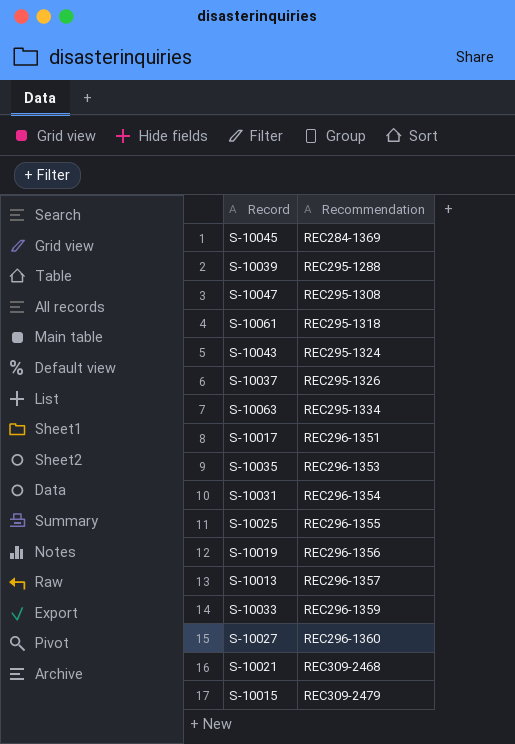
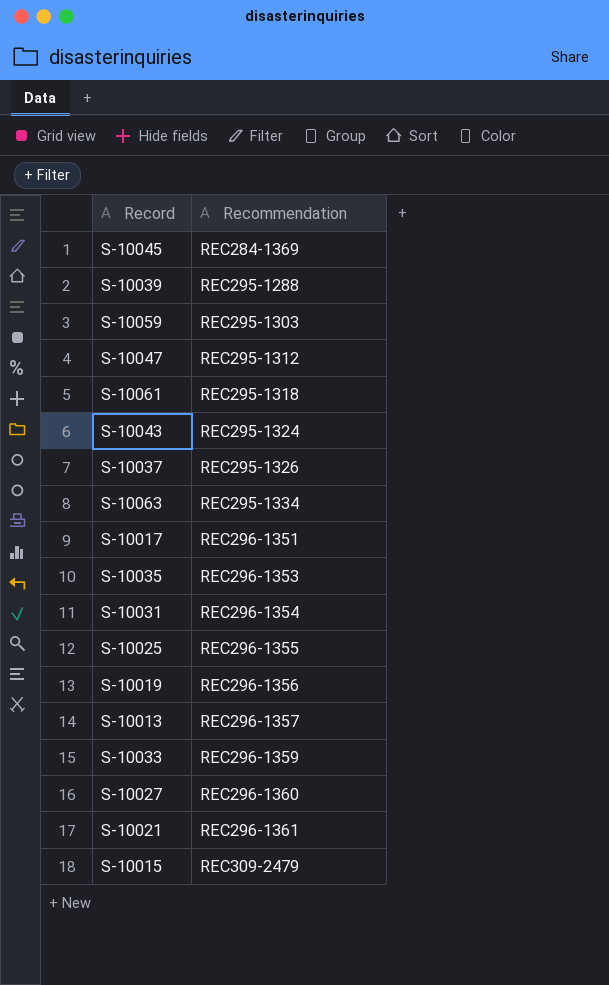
row S-10059: none -> REC295-1303
S-10047 | Recommendation: REC295-1308 -> REC295-1312
S-10021 | Recommendation: REC309-2468 -> REC296-1361

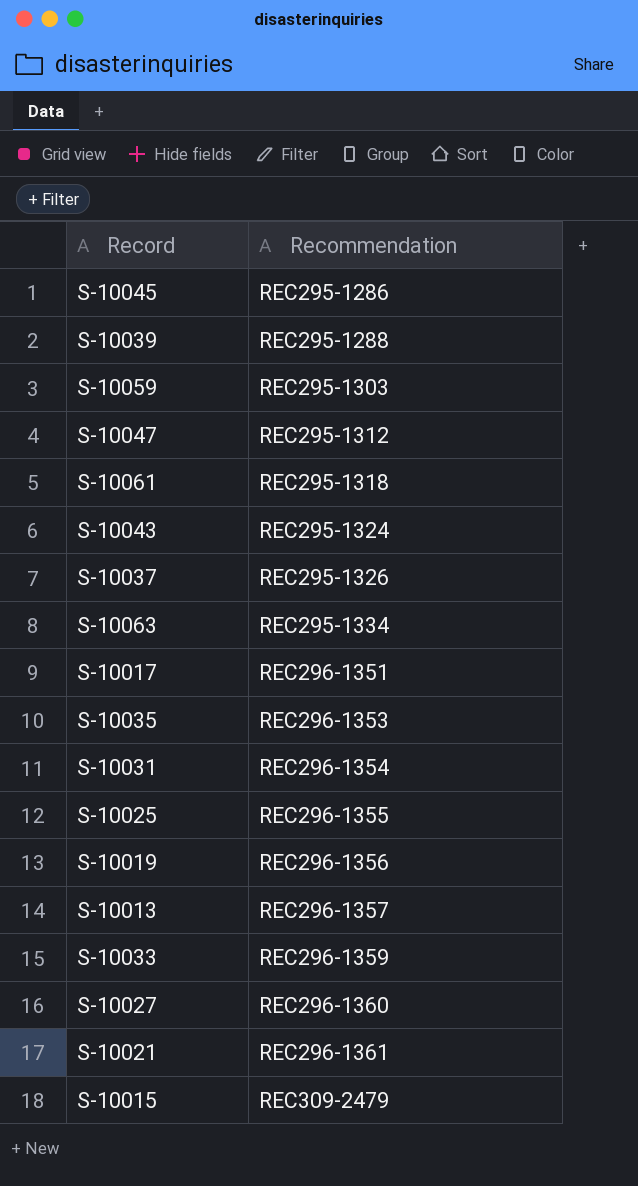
S-10045 | Recommendation: REC284-1369 -> REC295-1286

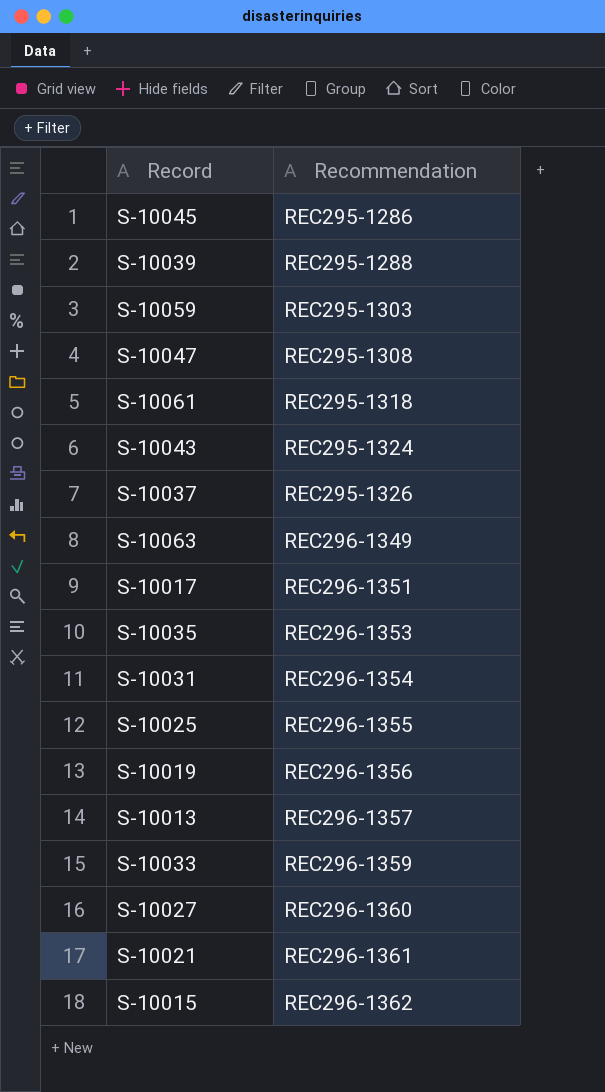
S-10047 | Recommendation: REC295-1312 -> REC295-1308
S-10063 | Recommendation: REC295-1334 -> REC296-1349
S-10015 | Recommendation: REC309-2479 -> REC296-1362

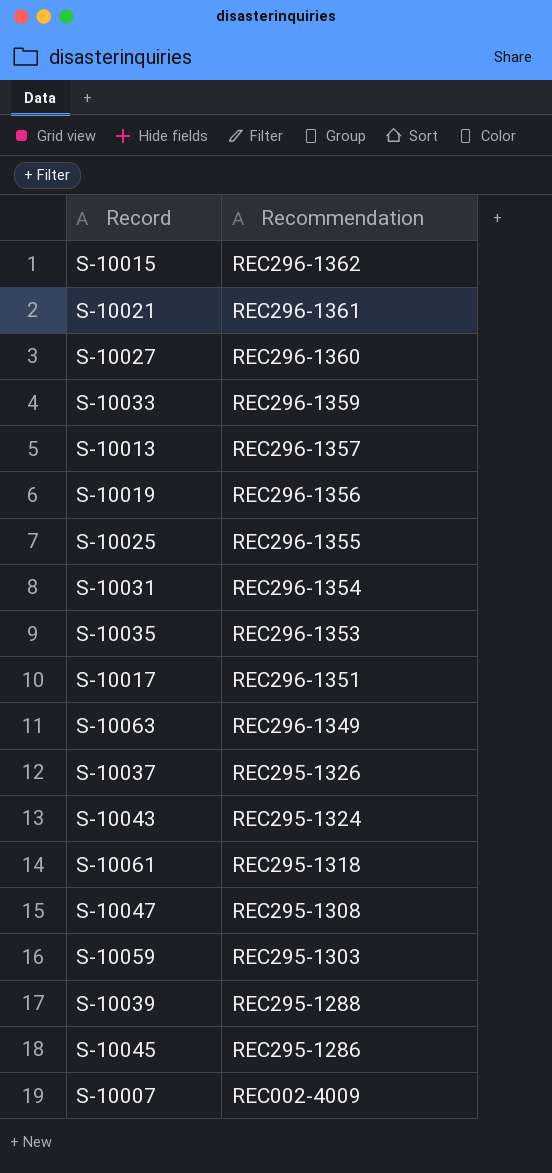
row order: Recommendation ascending -> Recommendation descending
row S-10007: none -> REC002-4009

